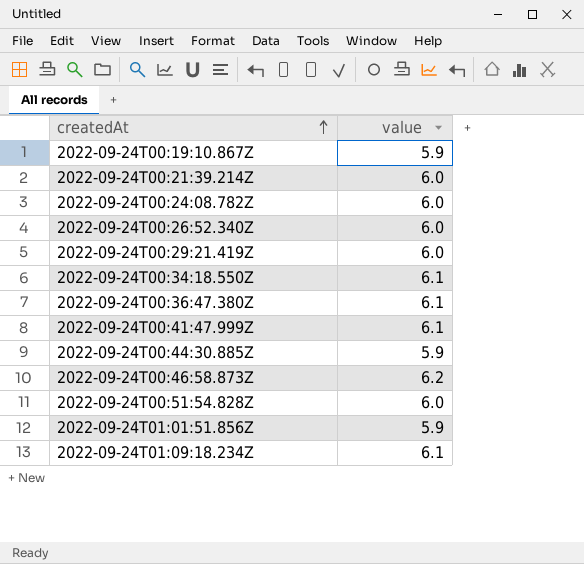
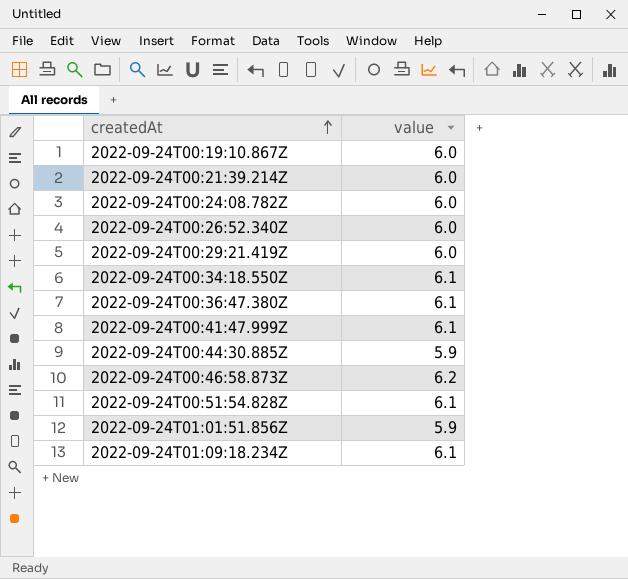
2022-09-24T00:19:10.867Z | value: 5.9 -> 6.0
2022-09-24T00:51:54.828Z | value: 6.0 -> 6.1

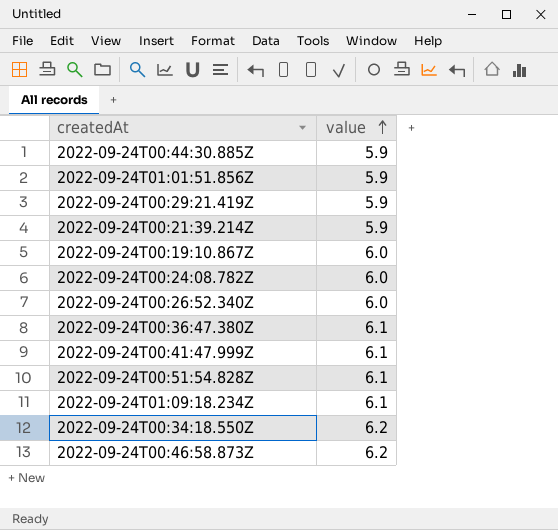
row order: createdAt ascending -> value ascending
2022-09-24T00:29:21.419Z | value: 6.0 -> 5.9
2022-09-24T00:21:39.214Z | value: 6.0 -> 5.9
2022-09-24T00:34:18.550Z | value: 6.1 -> 6.2

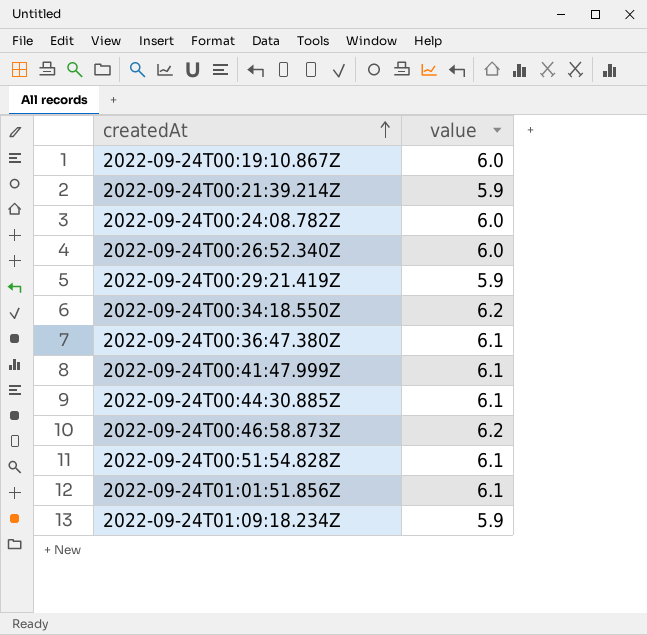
row order: value ascending -> createdAt ascending
2022-09-24T00:44:30.885Z | value: 5.9 -> 6.1
2022-09-24T01:01:51.856Z | value: 5.9 -> 6.1
2022-09-24T01:09:18.234Z | value: 6.1 -> 5.9

